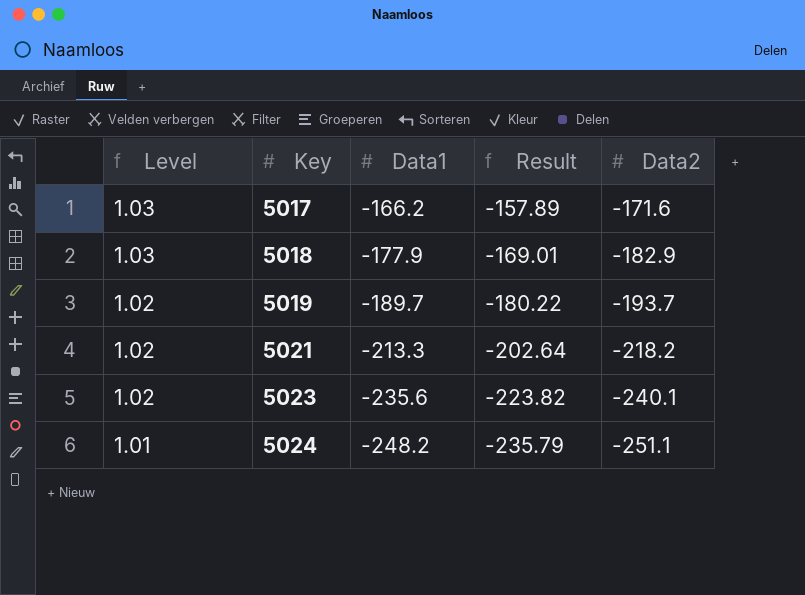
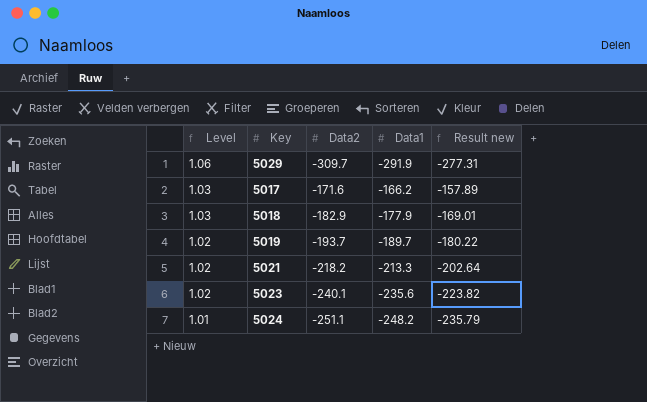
column Data2 | position: 5 -> 3
column name: Result -> Result new
row 5029: none -> 1.06 | -309.7 | -291.9 | -277.31

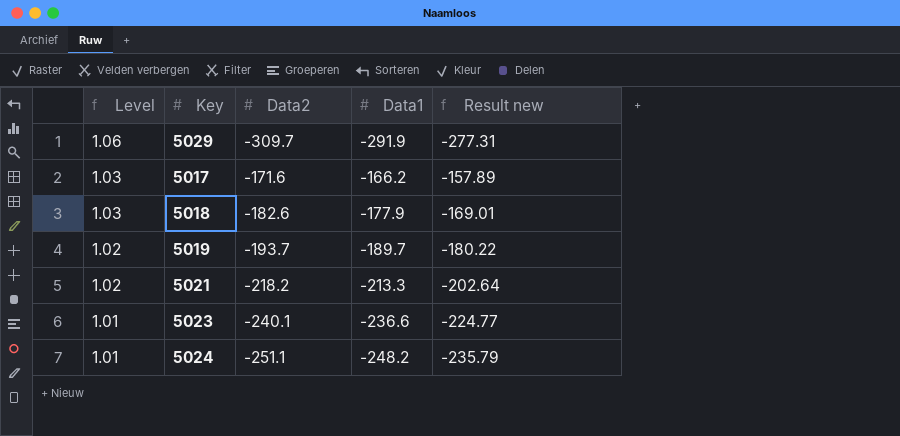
5018 | Data2: -182.9 -> -182.6
5023 | Level: 1.02 -> 1.01
5023 | Data1: -235.6 -> -236.6
5023 | Result new: -223.82 -> -224.77

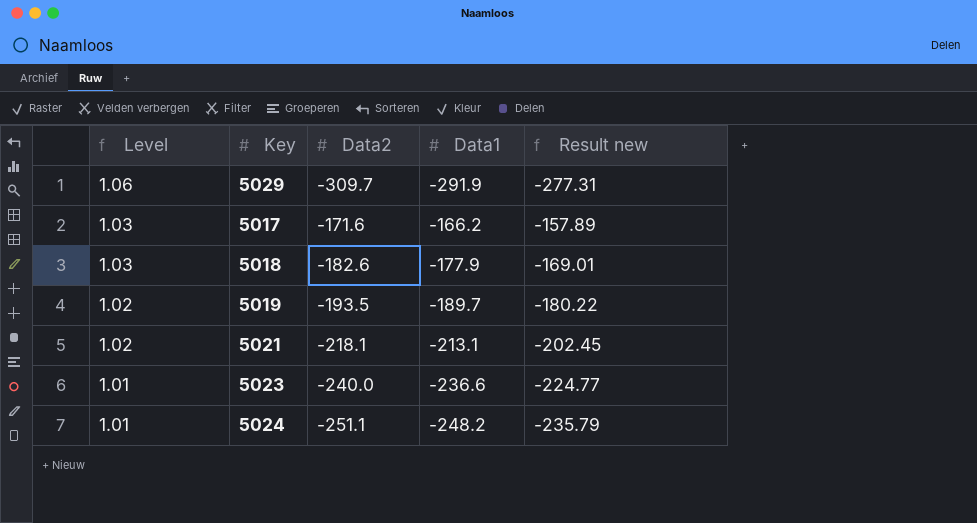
5019 | Data2: -193.7 -> -193.5
5021 | Data2: -218.2 -> -218.1
5021 | Data1: -213.3 -> -213.1
5021 | Result new: -202.64 -> -202.45
5023 | Data2: -240.1 -> -240.0

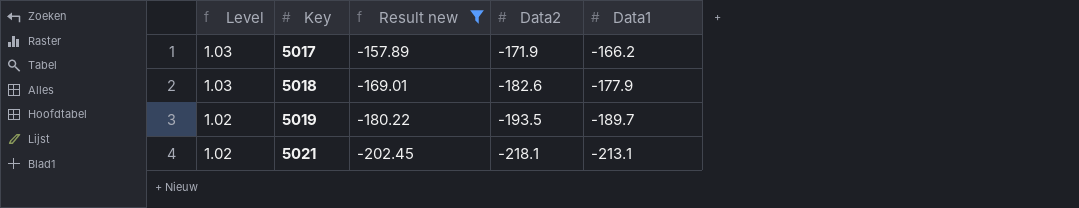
filter: none -> Result new >= -202.45
column Result new | position: 5 -> 3
5017 | Data2: -171.6 -> -171.9

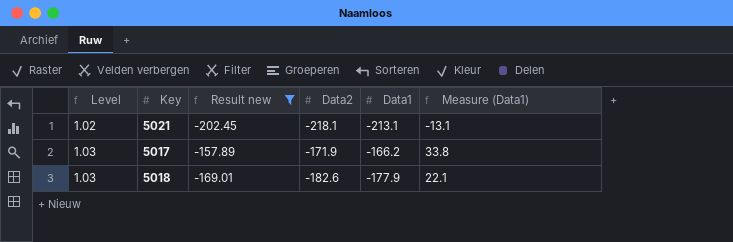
row order: Level descending -> Level ascending
column Measure (Data1) | formula: none -> [Data1] + 200
row 5019: 1.02 | -180.22 | -193.5 | -189.7 -> none

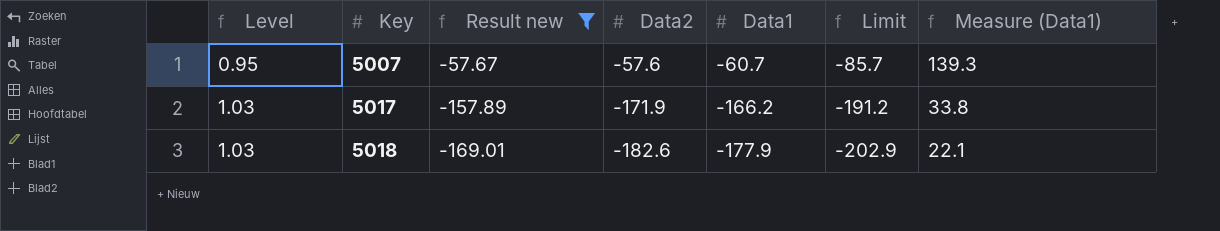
column Limit | formula: none -> [Data1] - 25
row 5021: 1.02 | -202.45 | -218.1 | -213.1 | -13.1 -> none
row 5007: none -> 0.95 | -57.67 | -57.6 | -60.7 | -85.7 | 139.3

